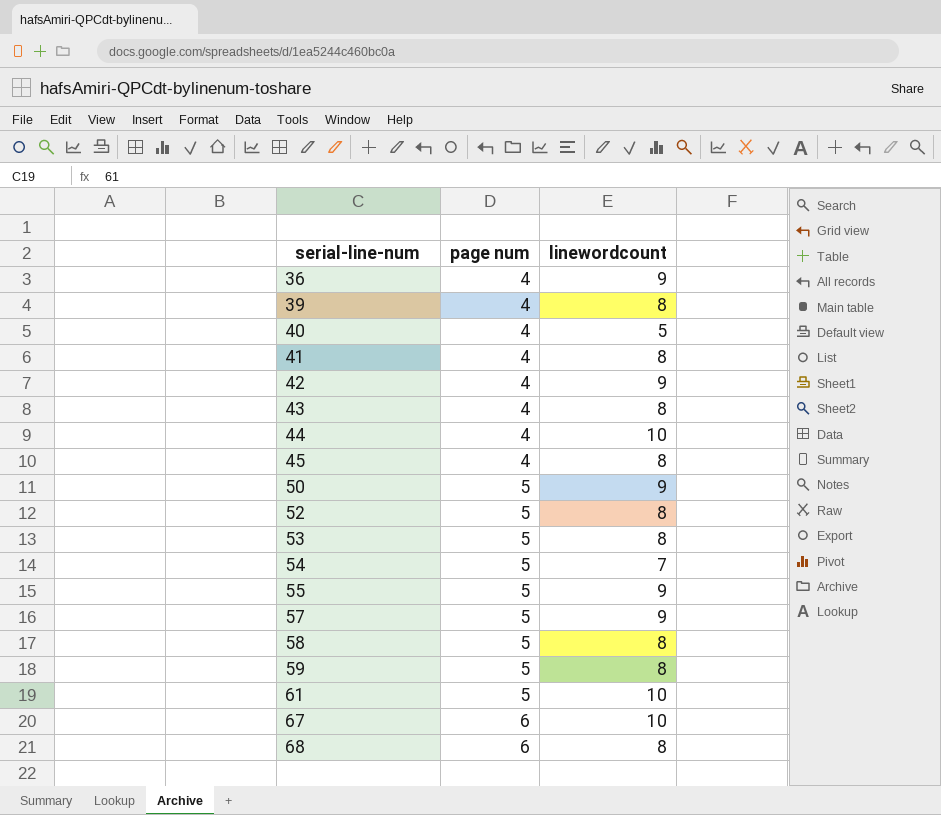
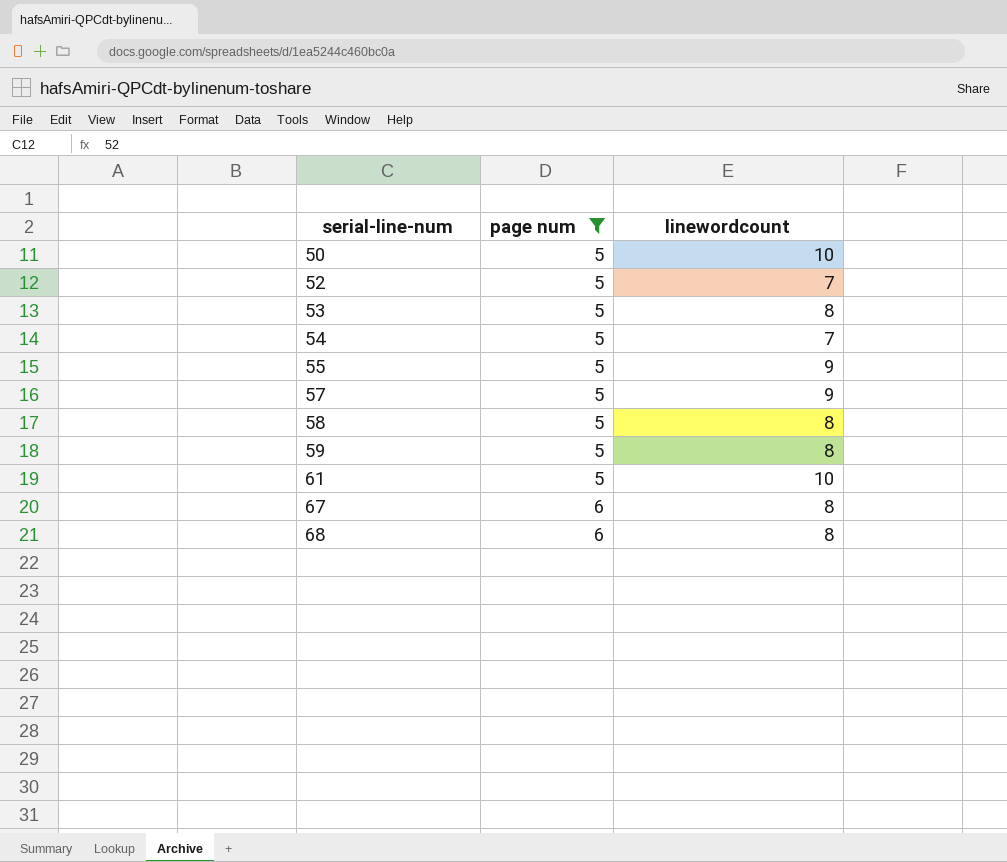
filter: none -> page num != 4
50 | linewordcount: 9 -> 10
52 | linewordcount: 8 -> 7
67 | linewordcount: 10 -> 8

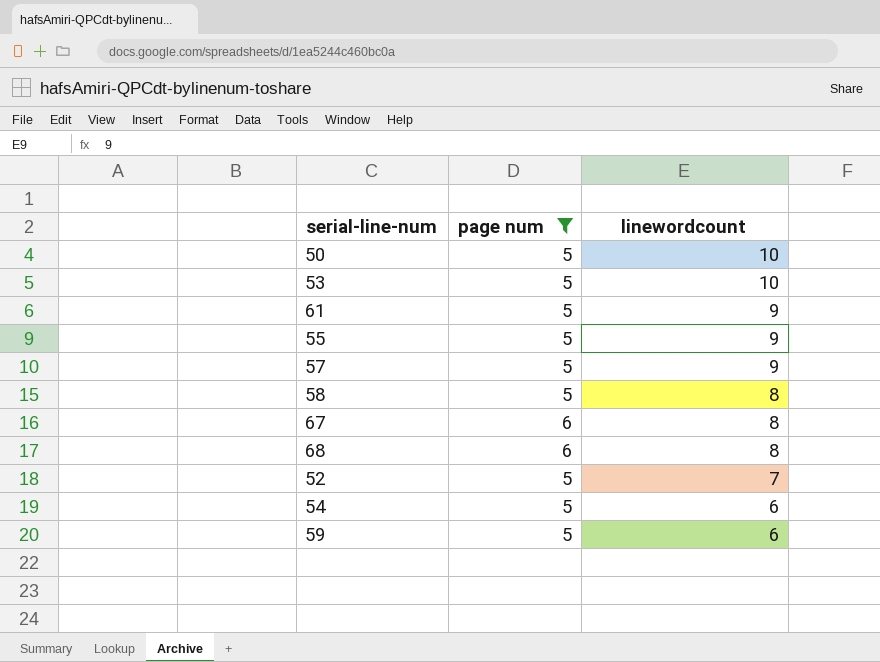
row order: serial-line-num ascending -> linewordcount descending
53 | linewordcount: 8 -> 10
61 | linewordcount: 10 -> 9
54 | linewordcount: 7 -> 6
59 | linewordcount: 8 -> 6

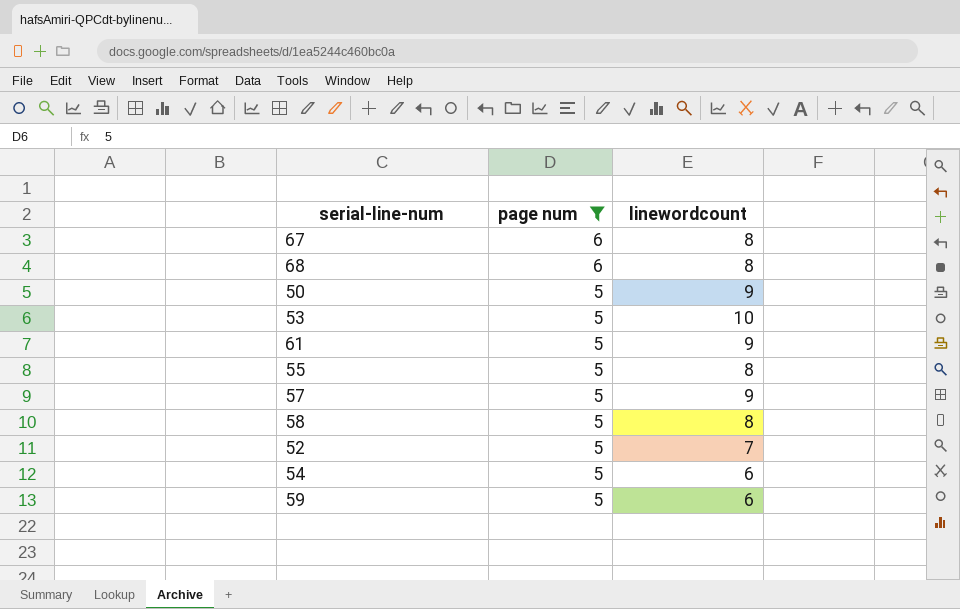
row order: linewordcount descending -> page num descending
50 | linewordcount: 10 -> 9
55 | linewordcount: 9 -> 8

